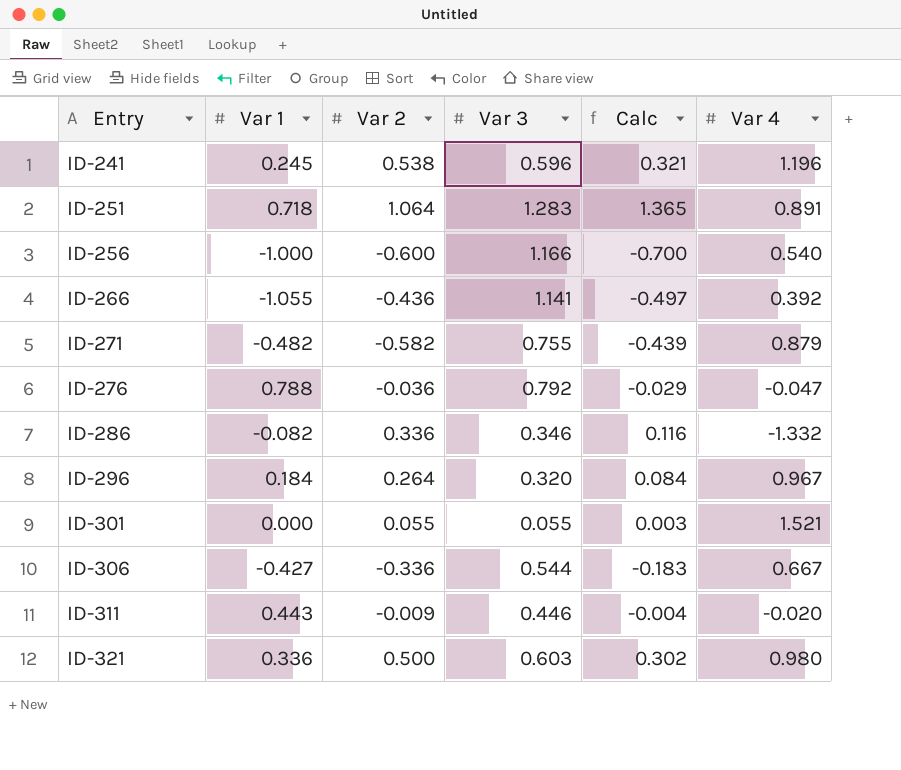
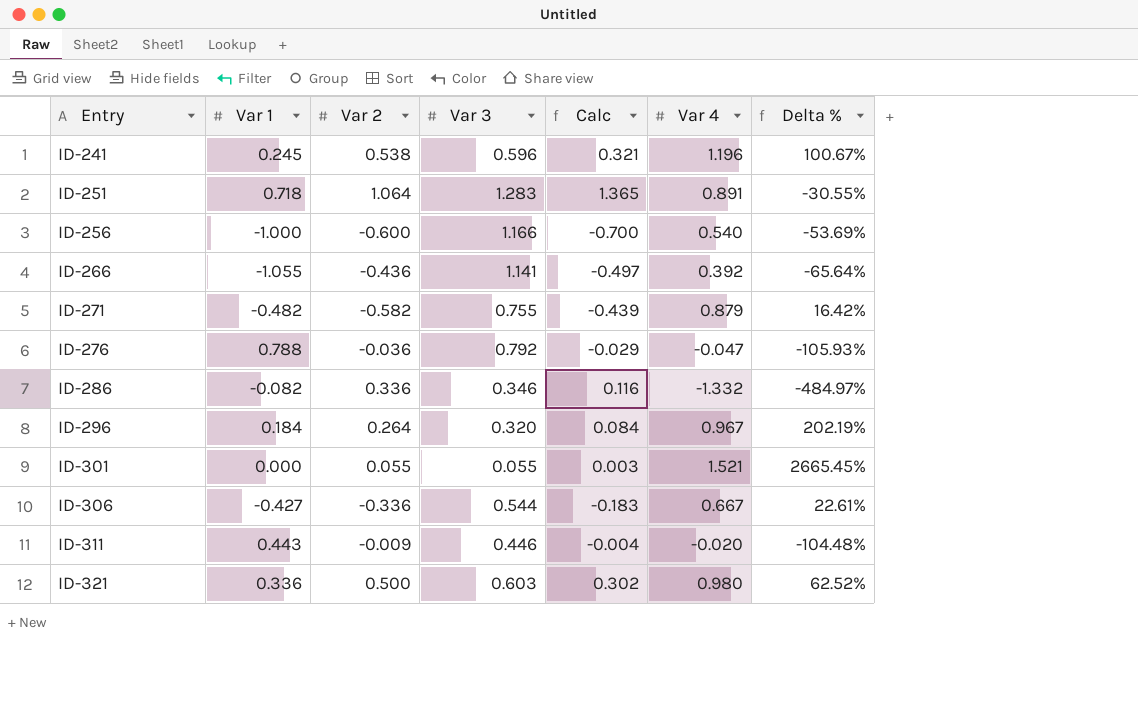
column Delta % | formula: none -> ([Var 4] - [Var 3]) / [Var 3]

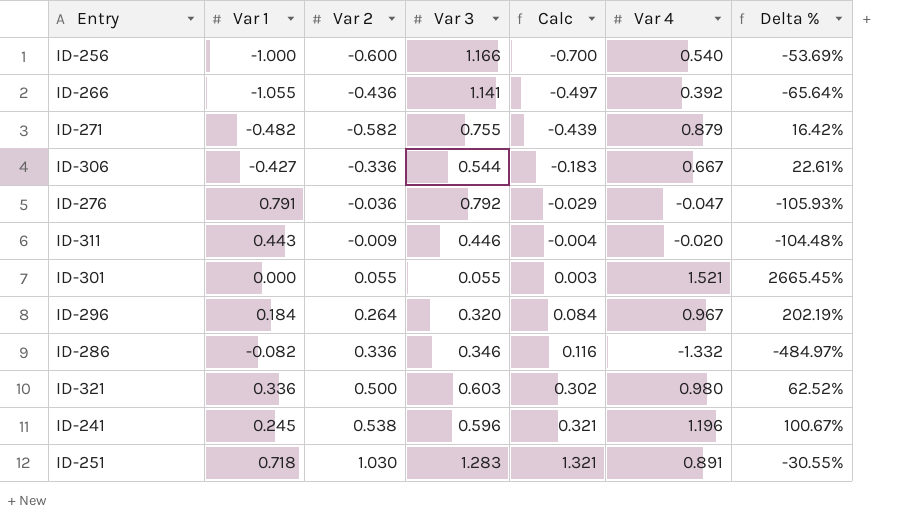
row order: Entry ascending -> Calc ascending
ID-276 | Var 1: 0.788 -> 0.791
ID-251 | Var 2: 1.064 -> 1.030
ID-251 | Calc: 1.365 -> 1.321

